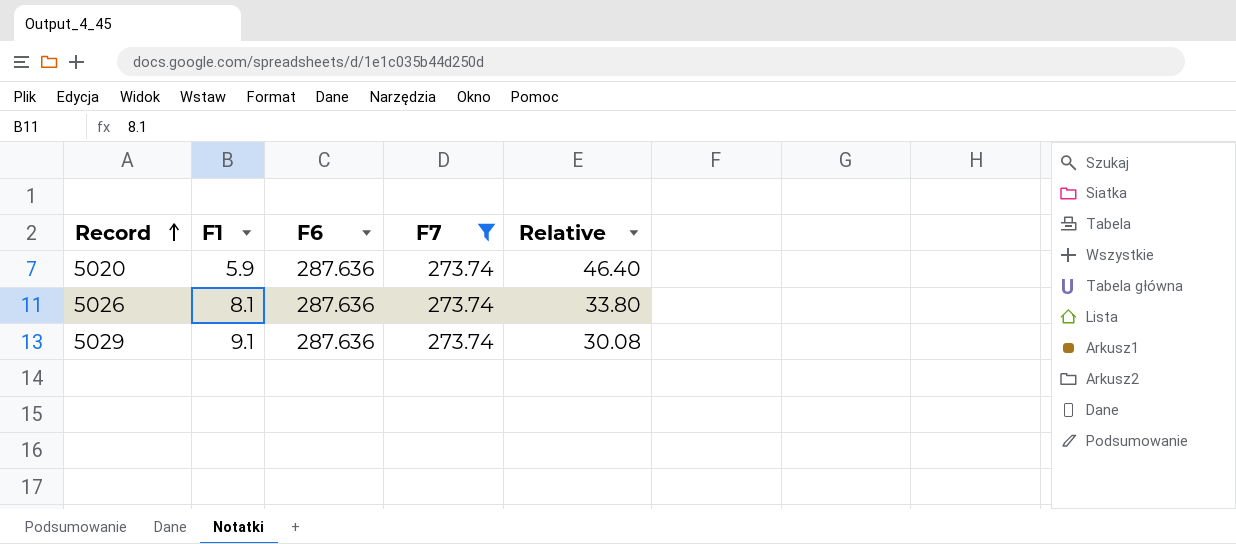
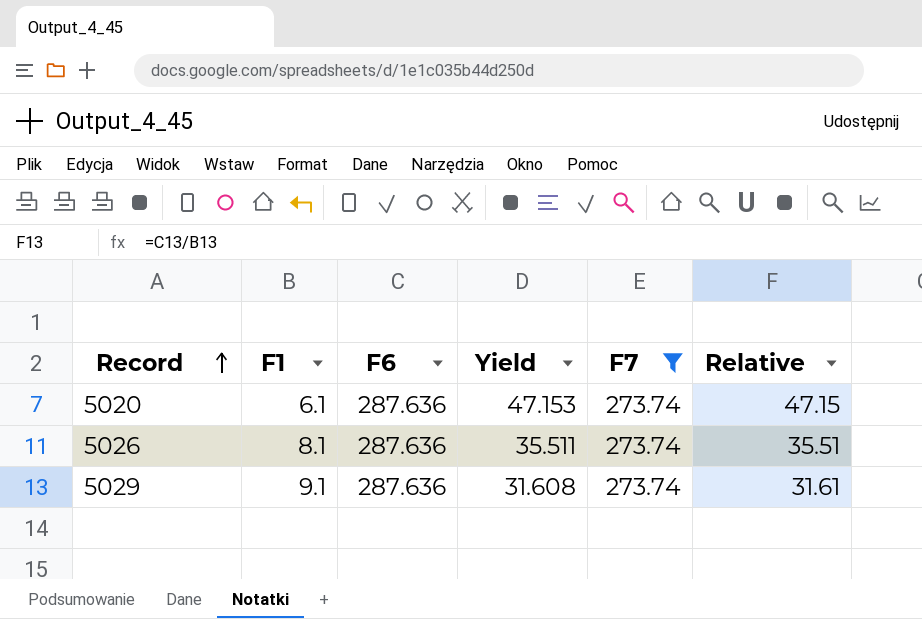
column Yield | formula: none -> [F6] / [F1]
column Relative | formula: [F7] / [F1] -> [F6] / [F1]
5020 | F1: 5.9 -> 6.1

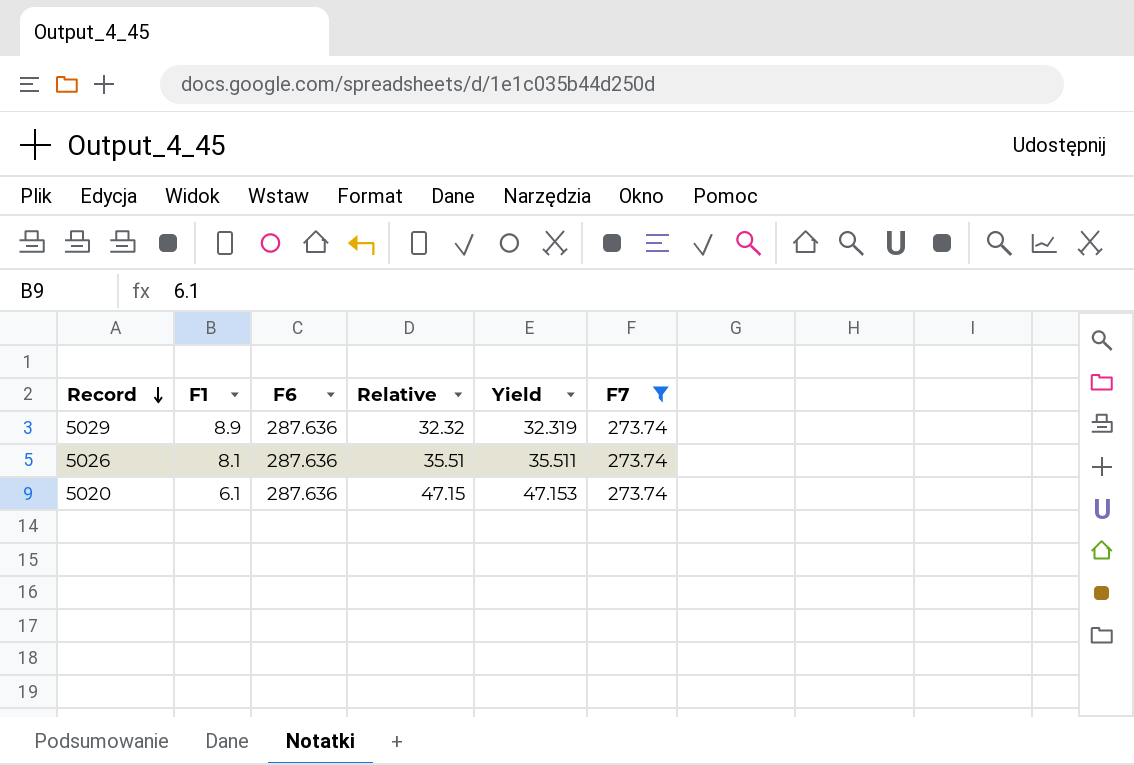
row order: Record ascending -> Record descending
column Relative | position: 6 -> 4
5029 | F1: 9.1 -> 8.9
5029 | Relative: 31.61 -> 32.32
5029 | Yield: 31.608 -> 32.319

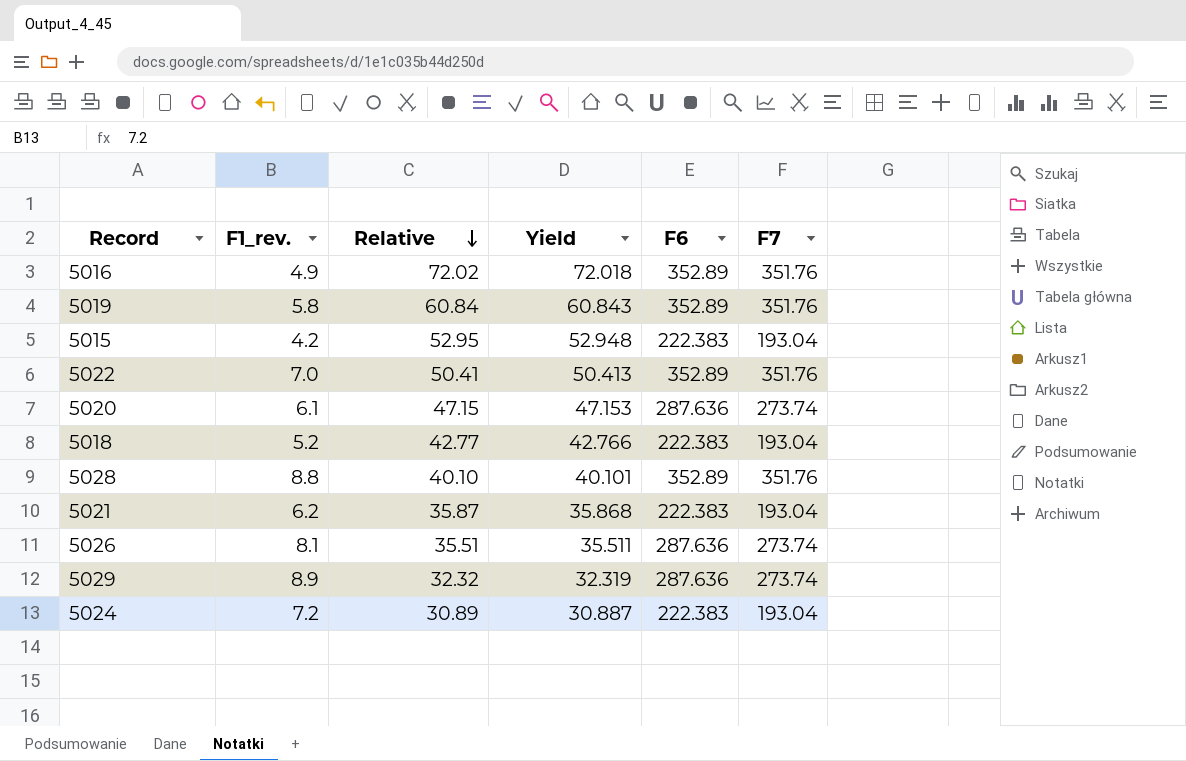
filter: F7 = 273.74 -> none
row order: Record descending -> Relative descending
column name: F1 -> F1_rev.
column F6 | position: 3 -> 5

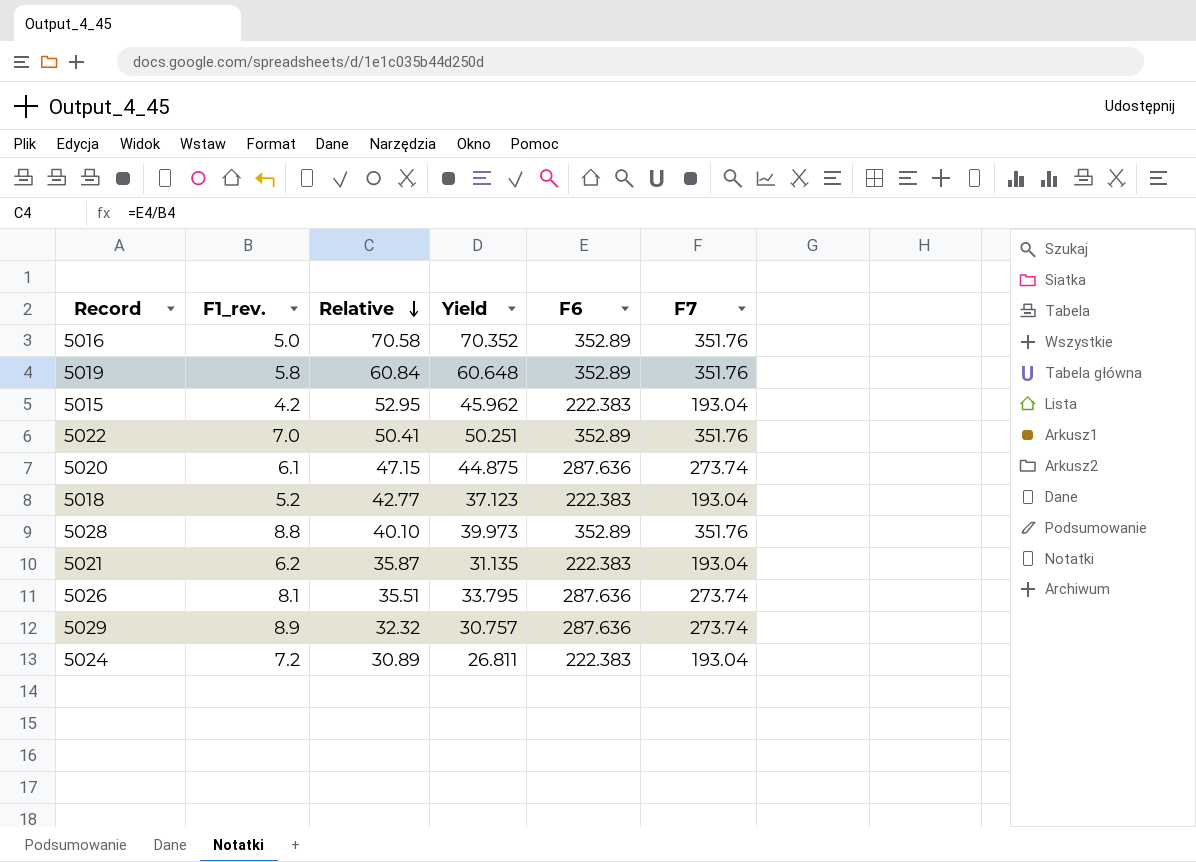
column Yield | formula: [F6] / [F1_rev.] -> [F7] / [F1_rev.]
5016 | F1_rev.: 4.9 -> 5.0
5016 | Relative: 72.02 -> 70.58

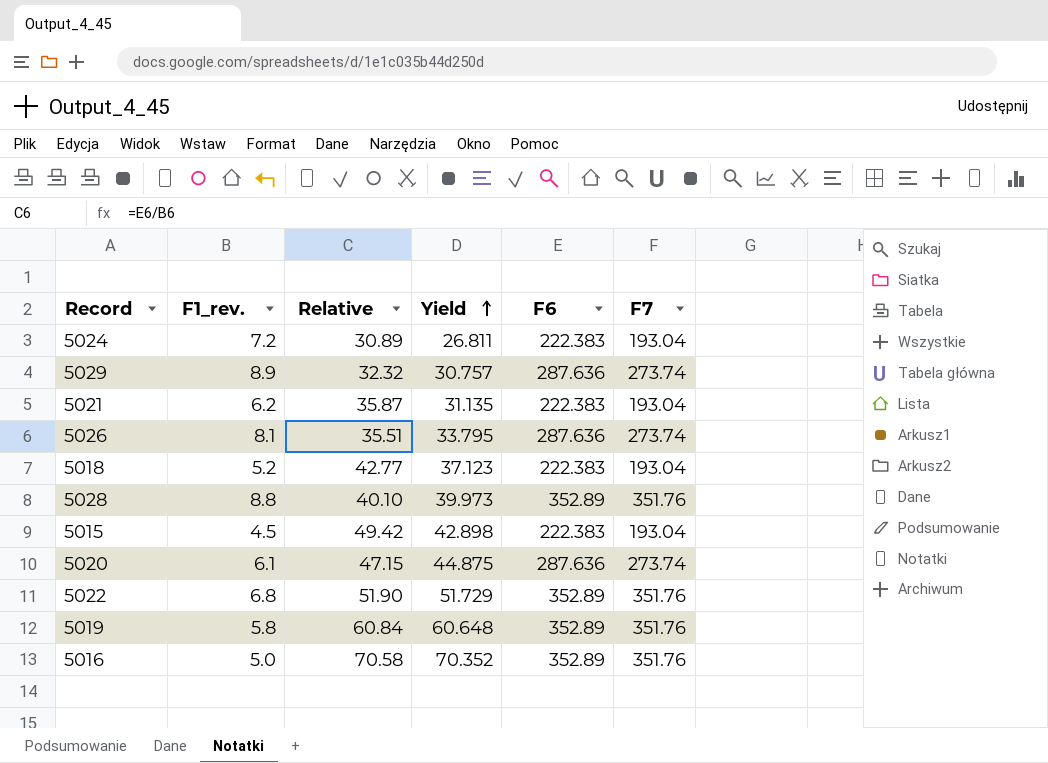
row order: Relative descending -> Yield ascending
5015 | F1_rev.: 4.2 -> 4.5
5015 | Relative: 52.95 -> 49.42
5015 | Yield: 45.962 -> 42.898
5022 | F1_rev.: 7.0 -> 6.8
5022 | Relative: 50.41 -> 51.90
5022 | Yield: 50.251 -> 51.729

